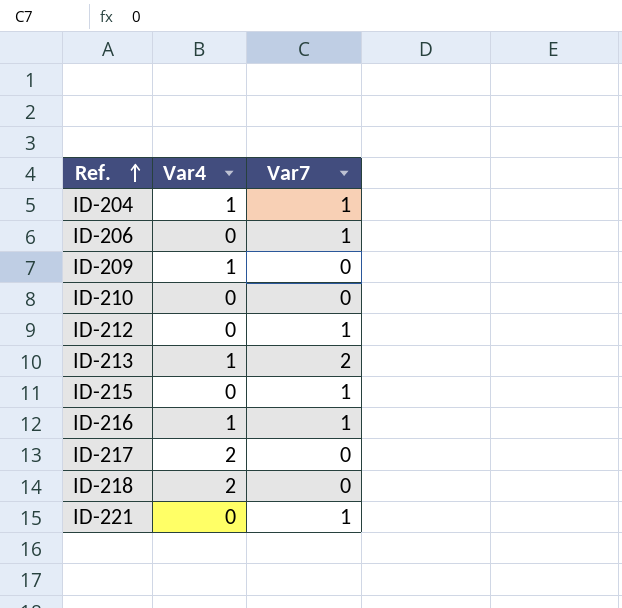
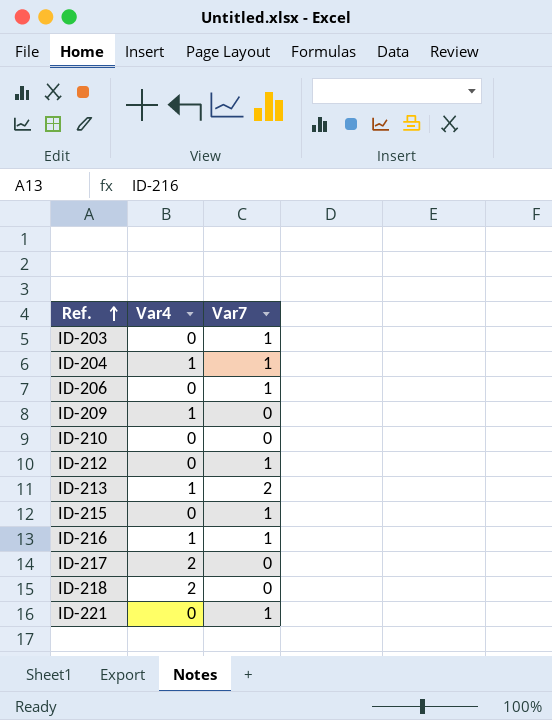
row ID-203: none -> 0 | 1

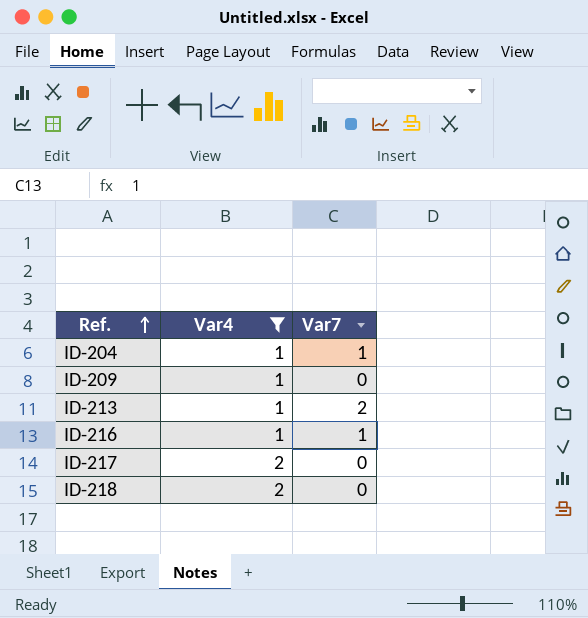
filter: none -> Var4 != 0

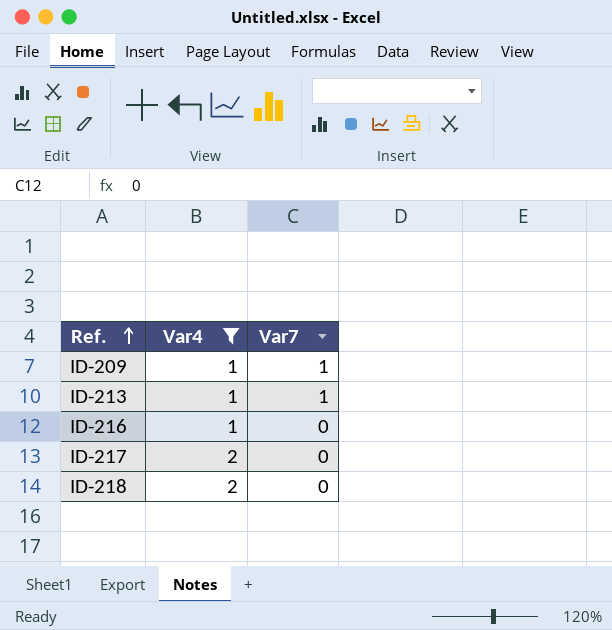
row ID-204: 1 | 1 -> none
ID-209 | Var7: 0 -> 1
ID-213 | Var7: 2 -> 1
ID-216 | Var7: 1 -> 0

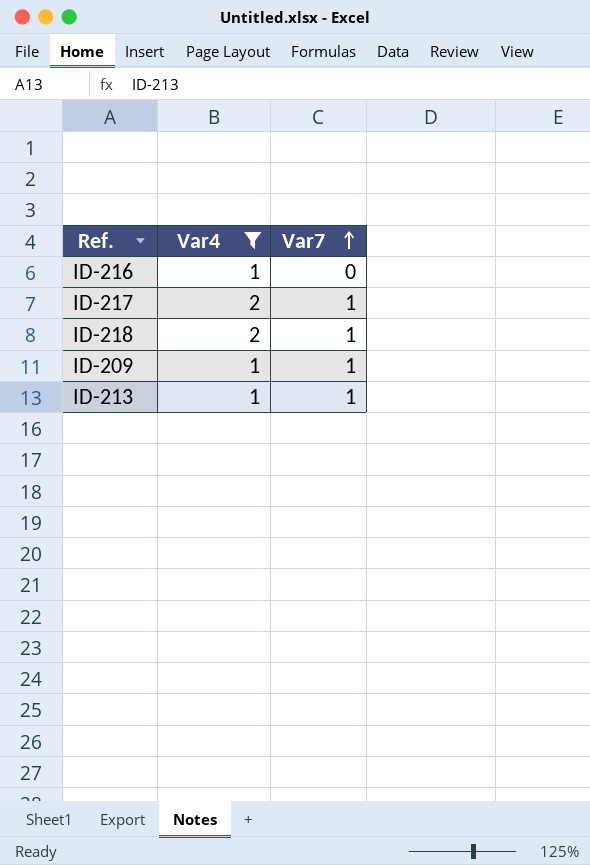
row order: Ref. ascending -> Var7 ascending
ID-217 | Var7: 0 -> 1
ID-218 | Var7: 0 -> 1

